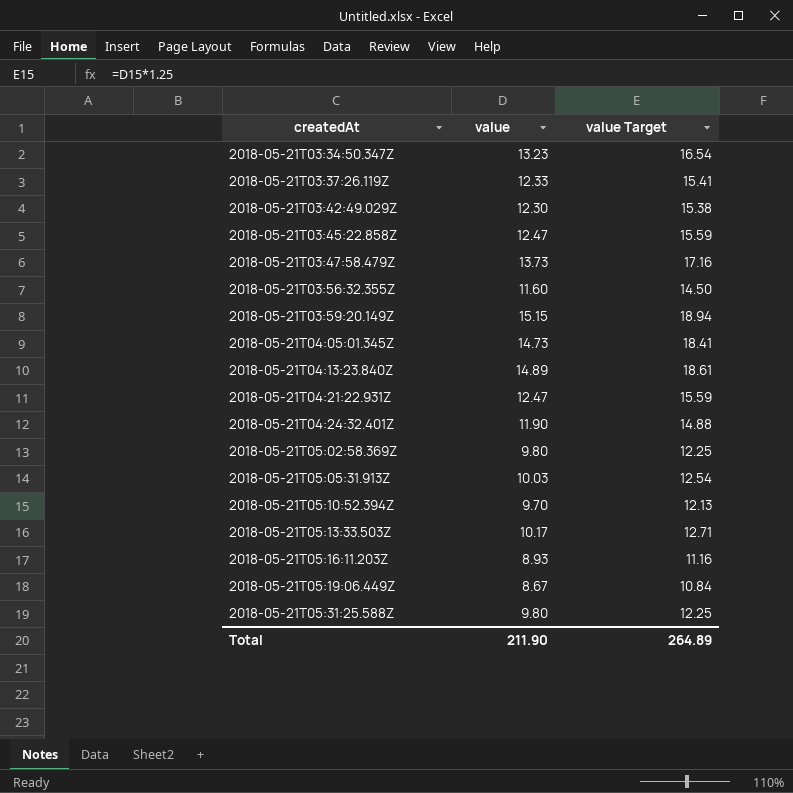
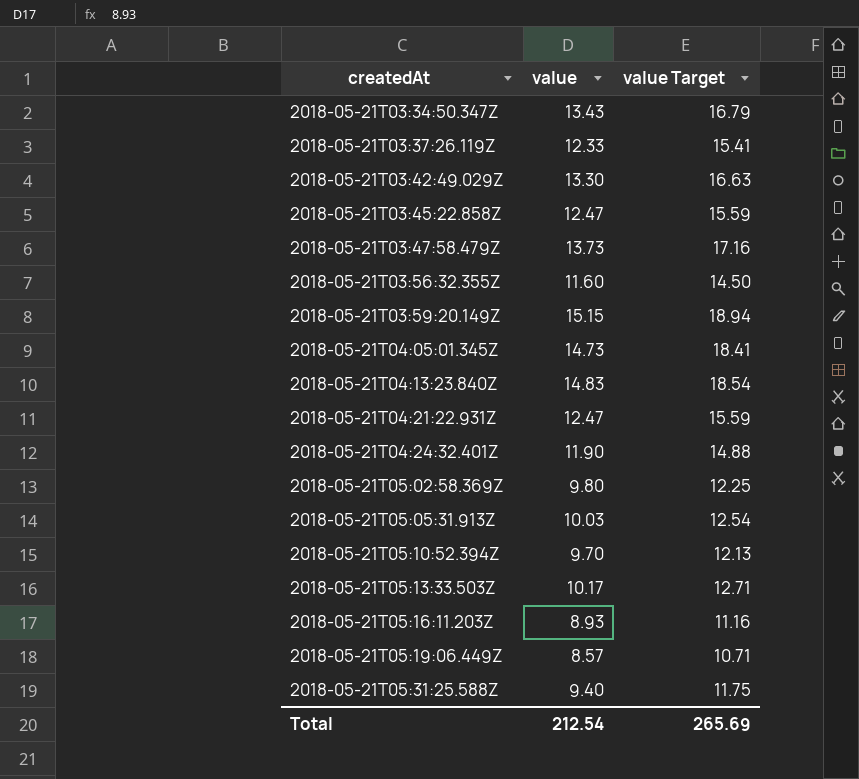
2018-05-21T03:34:50.347Z | value: 13.23 -> 13.43
2018-05-21T03:34:50.347Z | value Target: 16.54 -> 16.79
2018-05-21T03:42:49.029Z | value: 12.30 -> 13.30
2018-05-21T03:42:49.029Z | value Target: 15.38 -> 16.63
2018-05-21T04:13:23.840Z | value: 14.89 -> 14.83
2018-05-21T04:13:23.840Z | value Target: 18.61 -> 18.54
2018-05-21T05:19:06.449Z | value: 8.67 -> 8.57
2018-05-21T05:19:06.449Z | value Target: 10.84 -> 10.71
2018-05-21T05:31:25.588Z | value: 9.80 -> 9.40
2018-05-21T05:31:25.588Z | value Target: 12.25 -> 11.75
Total | value: 211.90 -> 212.54
Total | value Target: 264.89 -> 265.69

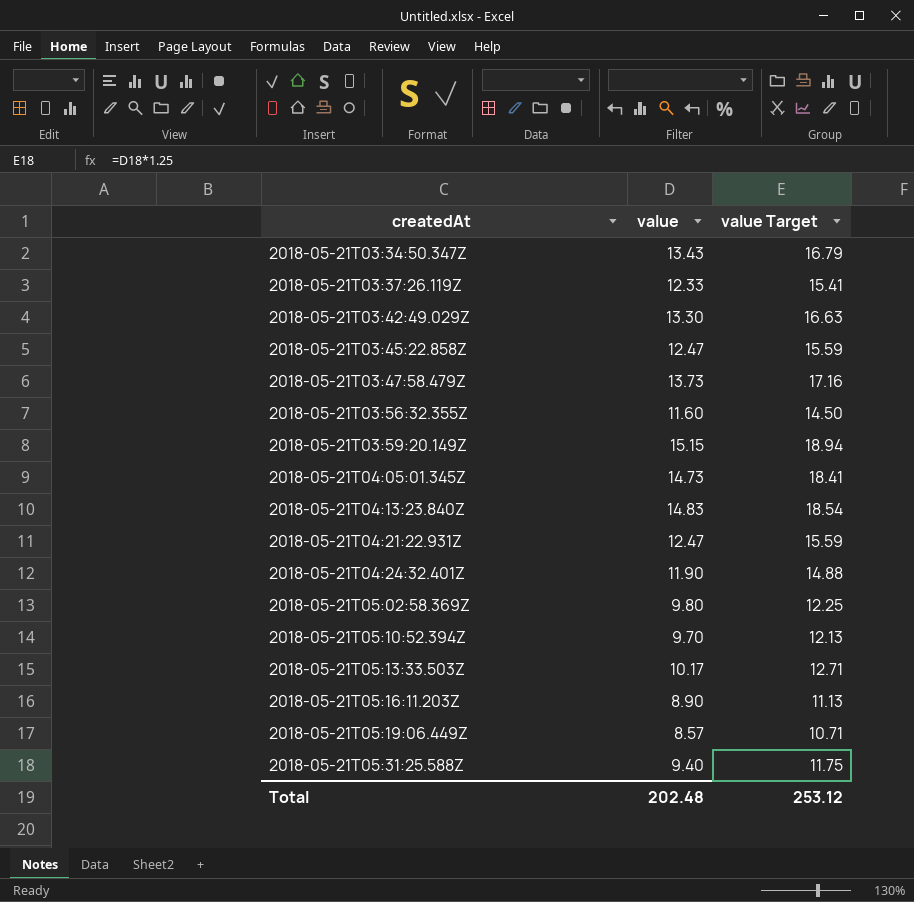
row 2018-05-21T05:05:31.913Z: 10.03 | 12.54 -> none
2018-05-21T05:16:11.203Z | value: 8.93 -> 8.90
2018-05-21T05:16:11.203Z | value Target: 11.16 -> 11.13
Total | value: 212.54 -> 202.48
Total | value Target: 265.69 -> 253.12

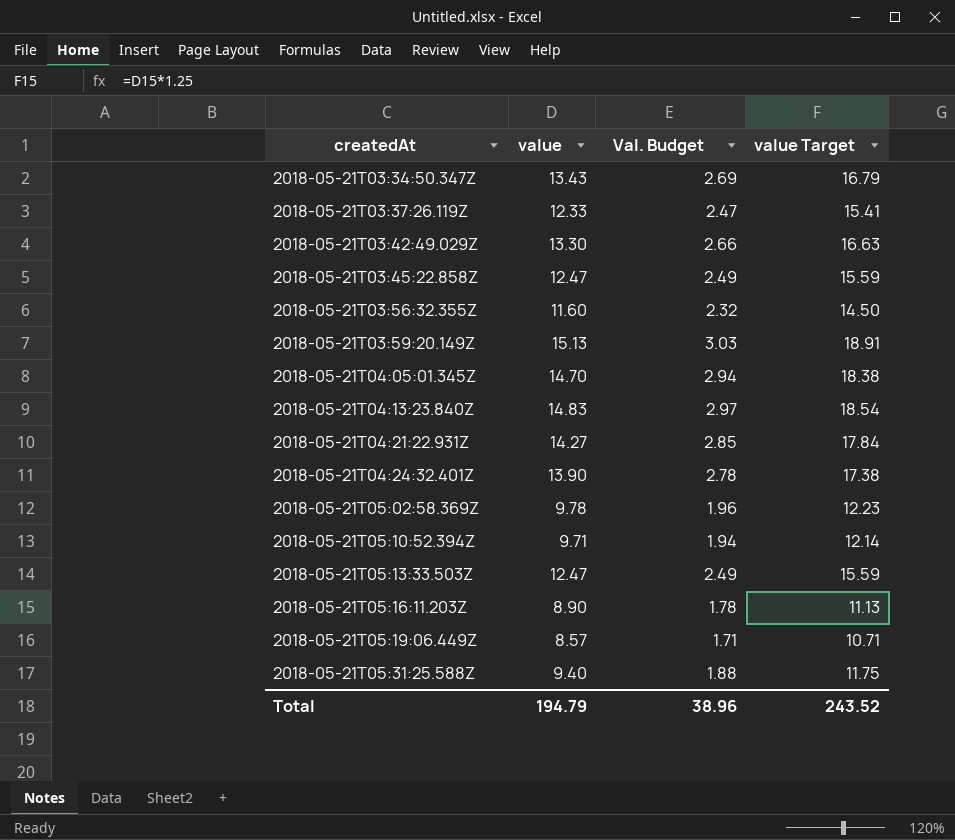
column Val. Budget | formula: none -> [value] * 0.2
row 2018-05-21T03:47:58.479Z: 13.73 | 17.16 -> none
2018-05-21T03:59:20.149Z | value: 15.15 -> 15.13
2018-05-21T03:59:20.149Z | value Target: 18.94 -> 18.91
2018-05-21T04:05:01.345Z | value: 14.73 -> 14.70
2018-05-21T04:05:01.345Z | value Target: 18.41 -> 18.38
2018-05-21T04:21:22.931Z | value: 12.47 -> 14.27
2018-05-21T04:21:22.931Z | value Target: 15.59 -> 17.84
2018-05-21T04:24:32.401Z | value: 11.90 -> 13.90
2018-05-21T04:24:32.401Z | value Target: 14.88 -> 17.38
2018-05-21T05:02:58.369Z | value: 9.80 -> 9.78
2018-05-21T05:02:58.369Z | value Target: 12.25 -> 12.23
2018-05-21T05:10:52.394Z | value: 9.70 -> 9.71
2018-05-21T05:10:52.394Z | value Target: 12.13 -> 12.14
2018-05-21T05:13:33.503Z | value: 10.17 -> 12.47
2018-05-21T05:13:33.503Z | value Target: 12.71 -> 15.59
Total | value: 202.48 -> 194.79
Total | value Target: 253.12 -> 243.52

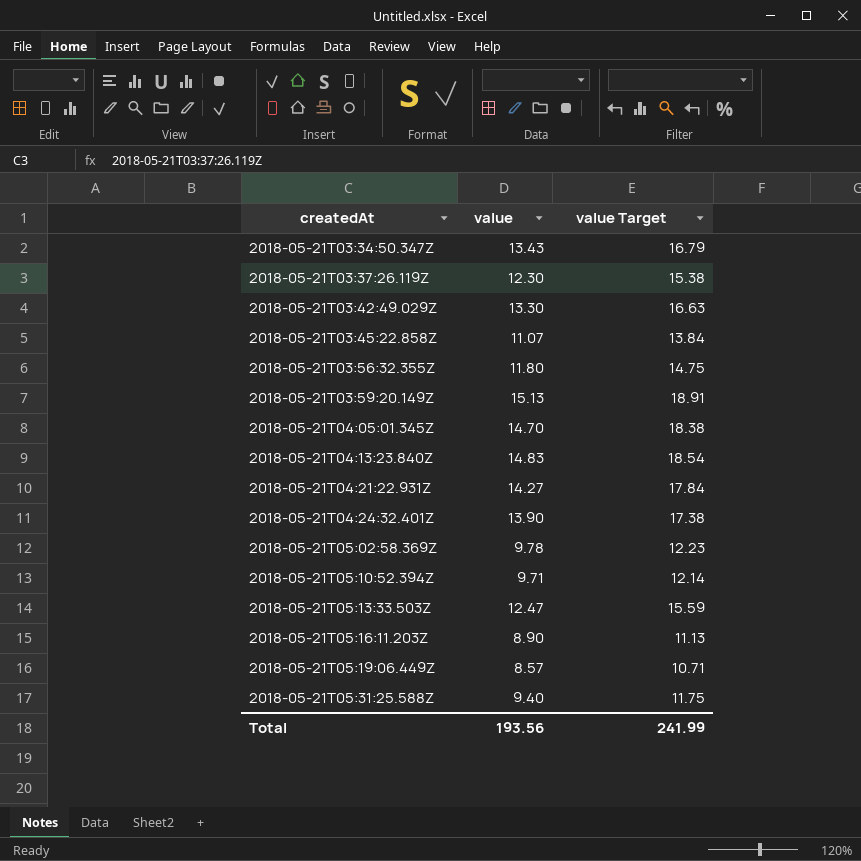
column Val. Budget | formula: [value] * 0.2 -> none
2018-05-21T03:37:26.119Z | value: 12.33 -> 12.30
2018-05-21T03:37:26.119Z | value Target: 15.41 -> 15.38
2018-05-21T03:45:22.858Z | value: 12.47 -> 11.07
2018-05-21T03:45:22.858Z | value Target: 15.59 -> 13.84
2018-05-21T03:56:32.355Z | value: 11.60 -> 11.80
2018-05-21T03:56:32.355Z | value Target: 14.50 -> 14.75
Total | value: 194.79 -> 193.56
Total | value Target: 243.52 -> 241.99

